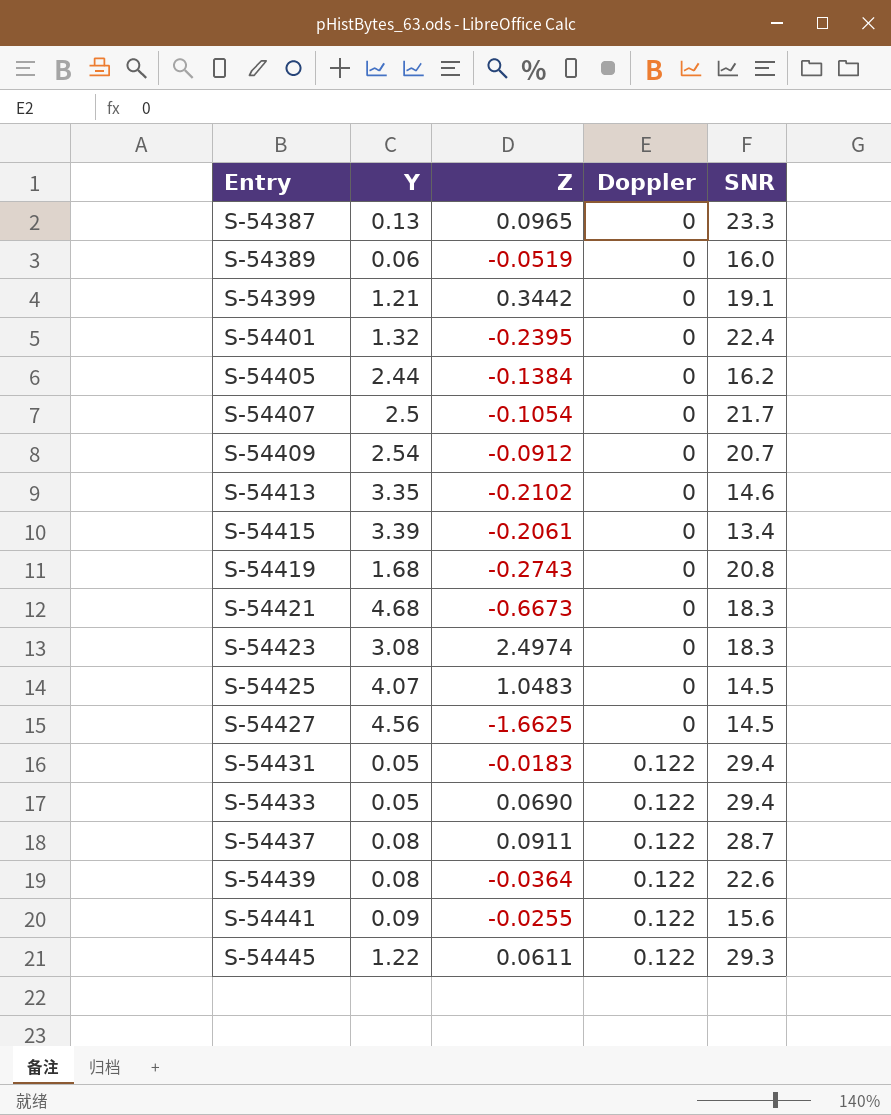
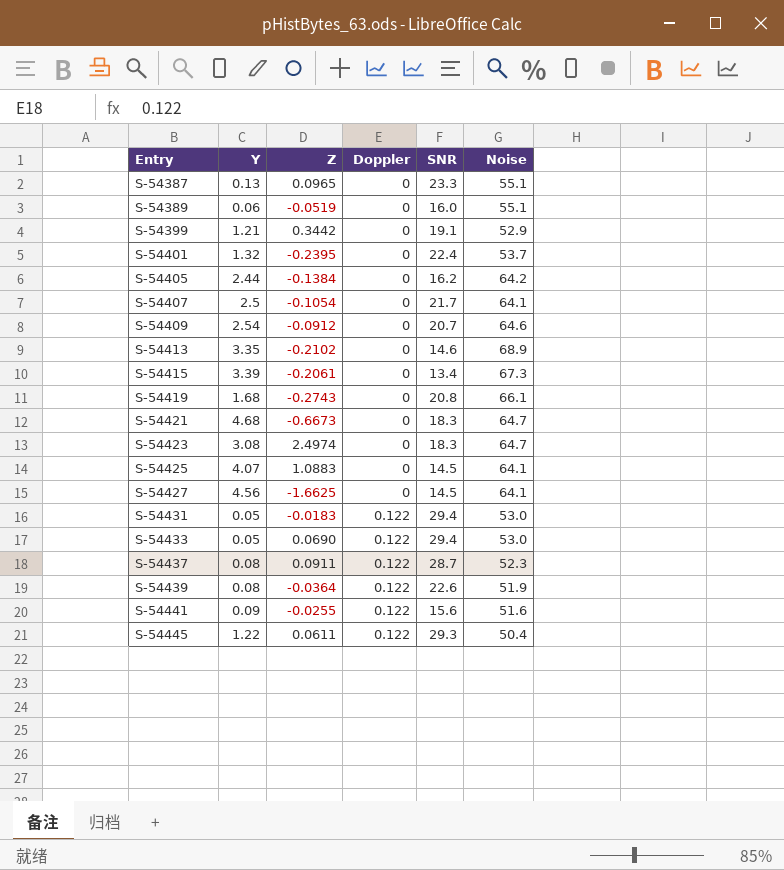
column Noise | position: none -> 6
S-54425 | Z: 1.0483 -> 1.0883

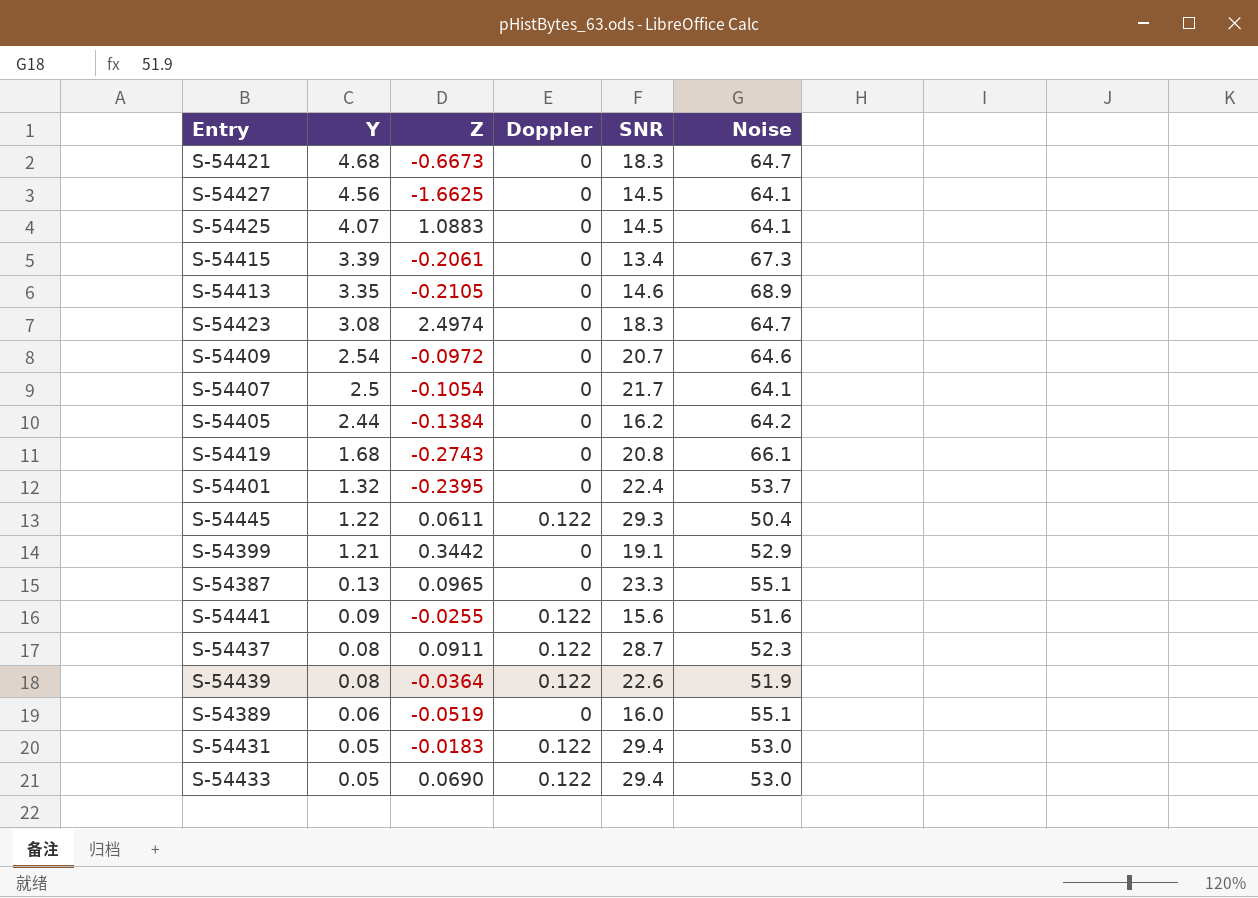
row order: Entry ascending -> Y descending
S-54413 | Z: -0.2102 -> -0.2105
S-54409 | Z: -0.0912 -> -0.0972

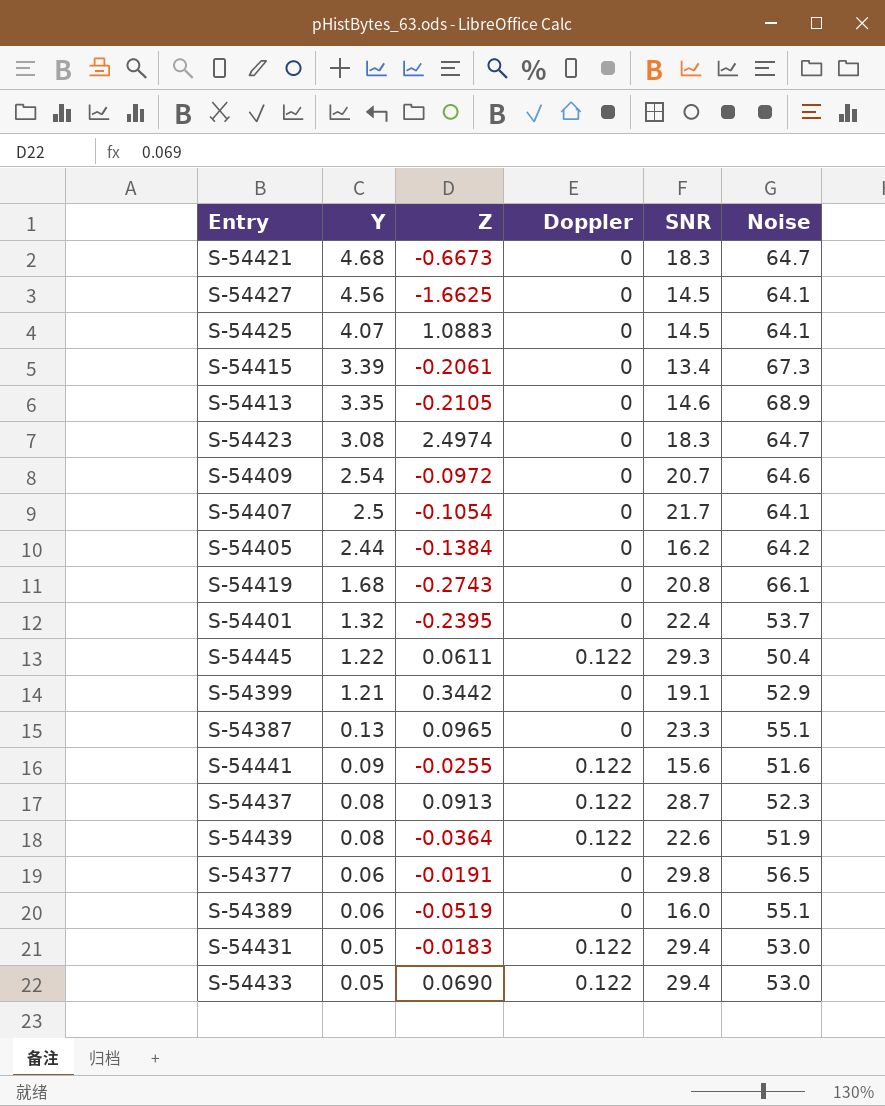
S-54437 | Z: 0.0911 -> 0.0913
row S-54377: none -> 0.06 | -0.0191 | 0 | 29.8 | 56.5

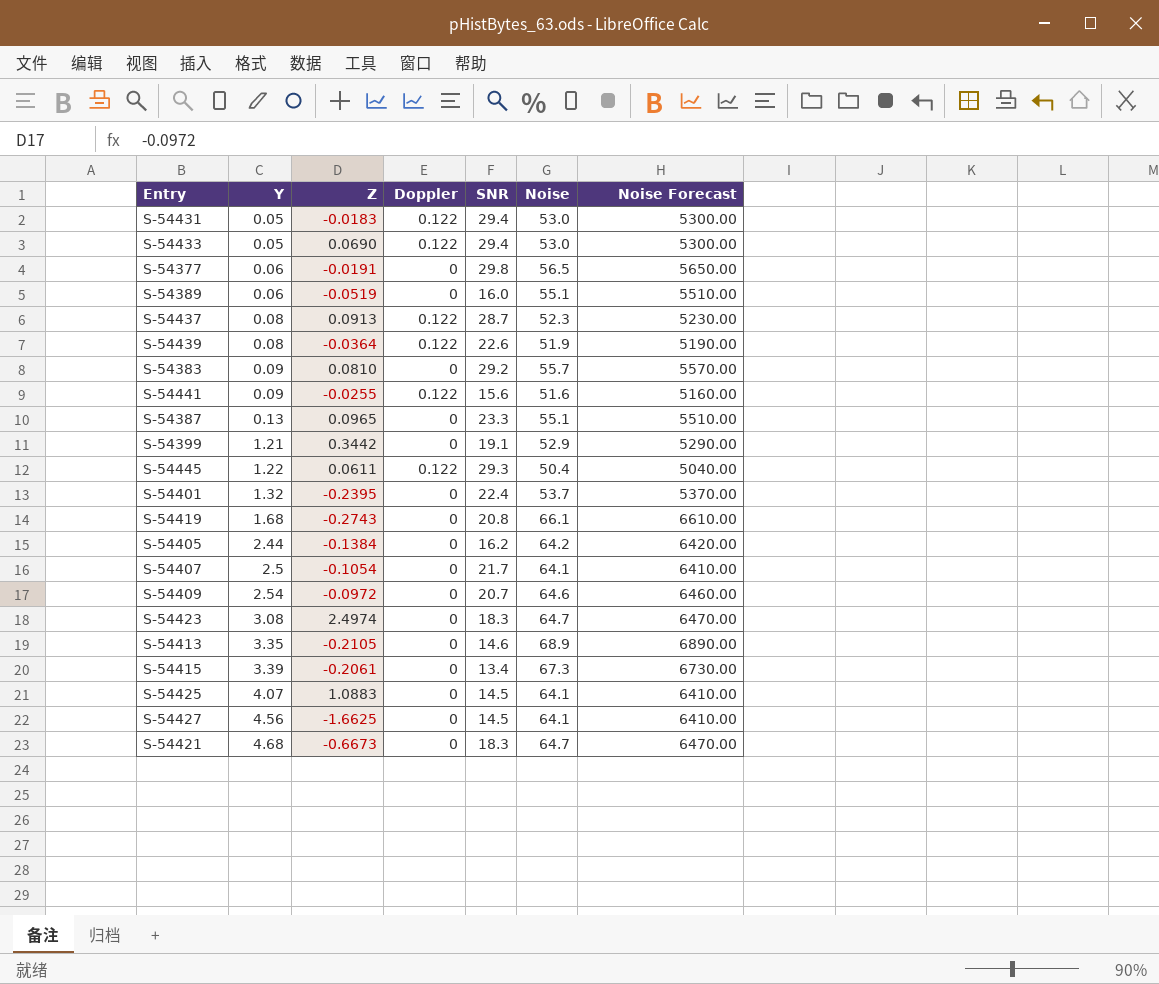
row order: Y descending -> Y ascending
column Noise Forecast | formula: none -> [Noise] * 100
row S-54383: none -> 0.09 | 0.0810 | 0 | 29.2 | 55.7 | 5570.00

